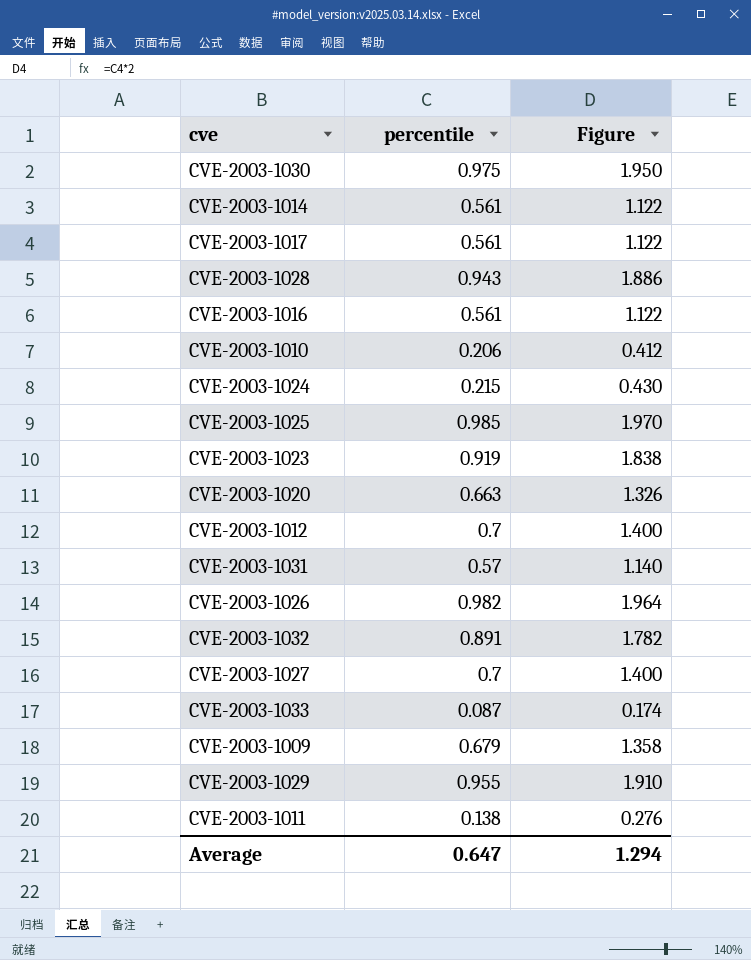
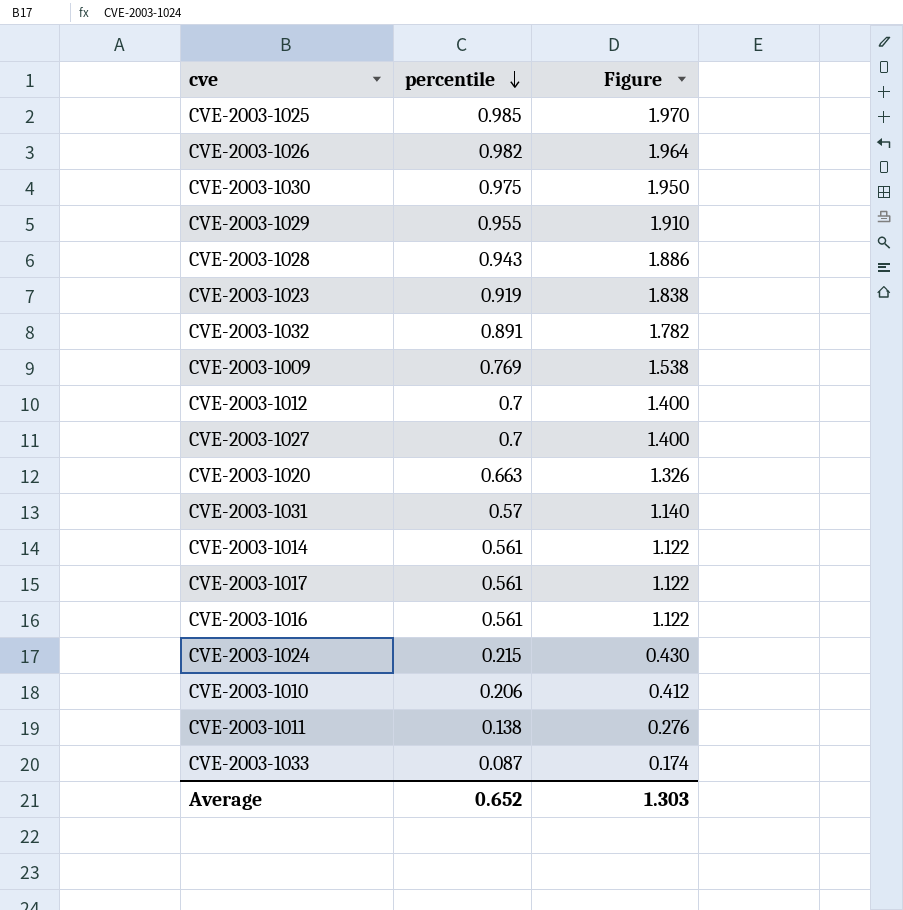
row order: none -> percentile descending
CVE-2003-1009 | percentile: 0.679 -> 0.769
CVE-2003-1009 | Figure: 1.358 -> 1.538
Average | percentile: 0.647 -> 0.652
Average | Figure: 1.294 -> 1.303

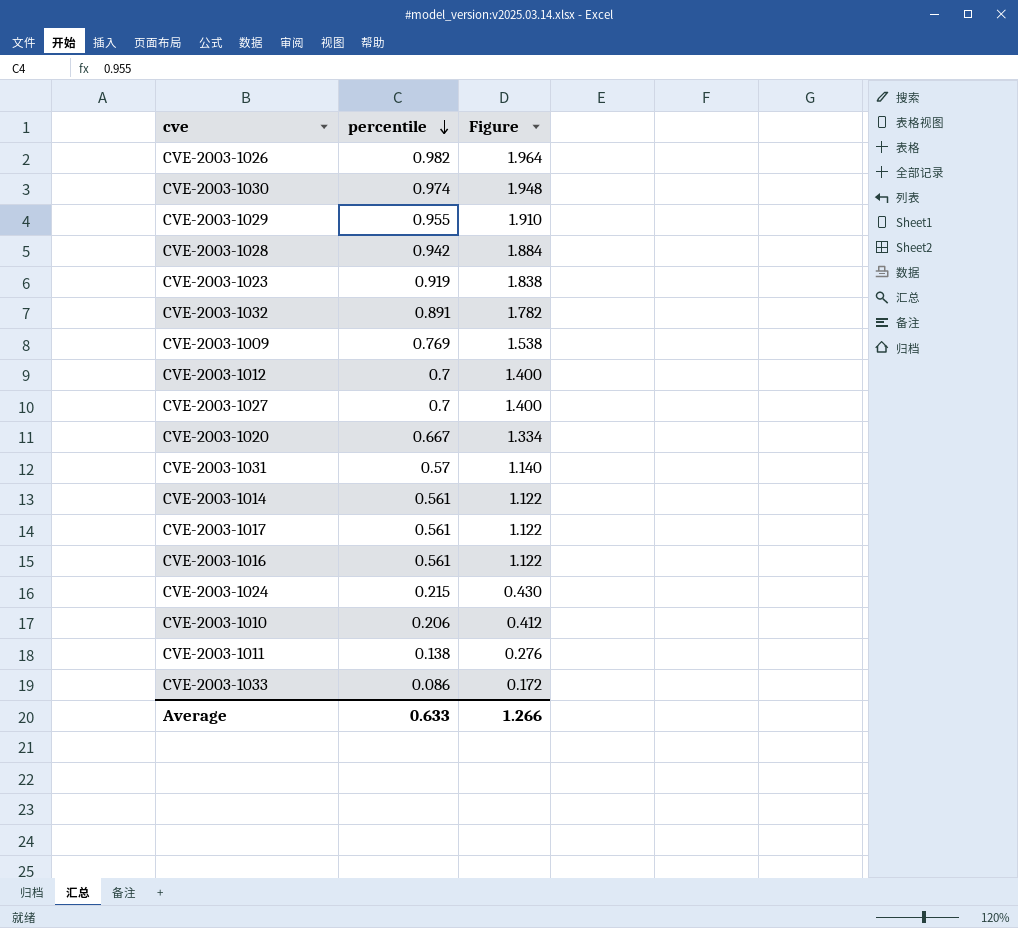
row CVE-2003-1025: 0.985 | 1.970 -> none
CVE-2003-1030 | percentile: 0.975 -> 0.974
CVE-2003-1030 | Figure: 1.950 -> 1.948
CVE-2003-1028 | percentile: 0.943 -> 0.942
CVE-2003-1028 | Figure: 1.886 -> 1.884
CVE-2003-1020 | percentile: 0.663 -> 0.667
CVE-2003-1020 | Figure: 1.326 -> 1.334
CVE-2003-1033 | percentile: 0.087 -> 0.086
CVE-2003-1033 | Figure: 0.174 -> 0.172
Average | percentile: 0.652 -> 0.633
Average | Figure: 1.303 -> 1.266

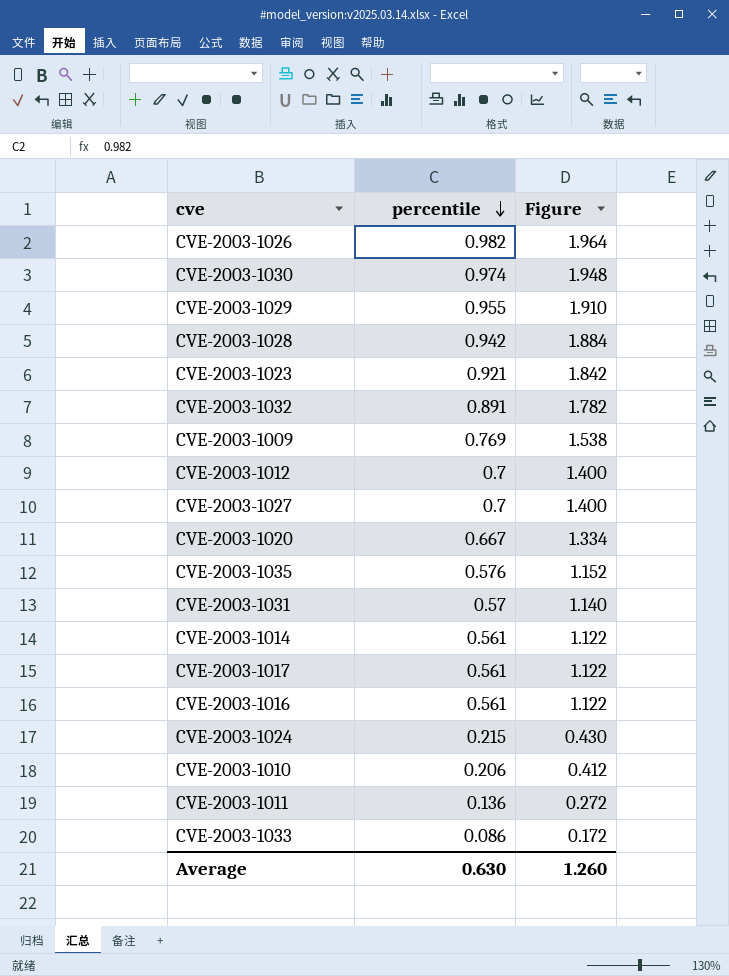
CVE-2003-1023 | percentile: 0.919 -> 0.921
CVE-2003-1023 | Figure: 1.838 -> 1.842
row CVE-2003-1035: none -> 0.576 | 1.152
CVE-2003-1011 | percentile: 0.138 -> 0.136
CVE-2003-1011 | Figure: 0.276 -> 0.272
Average | percentile: 0.633 -> 0.630
Average | Figure: 1.266 -> 1.260

